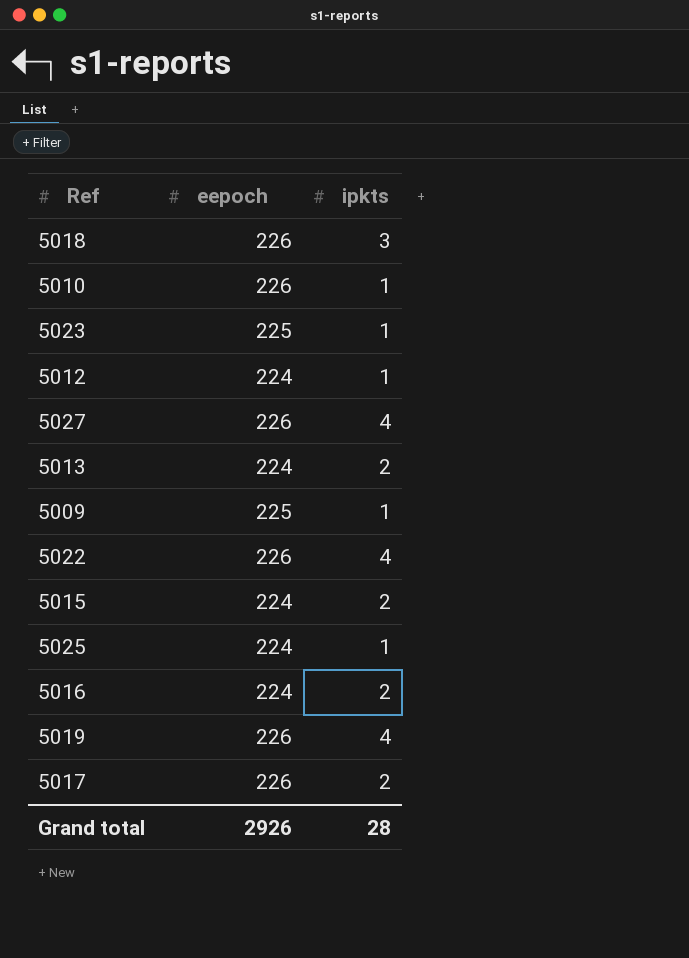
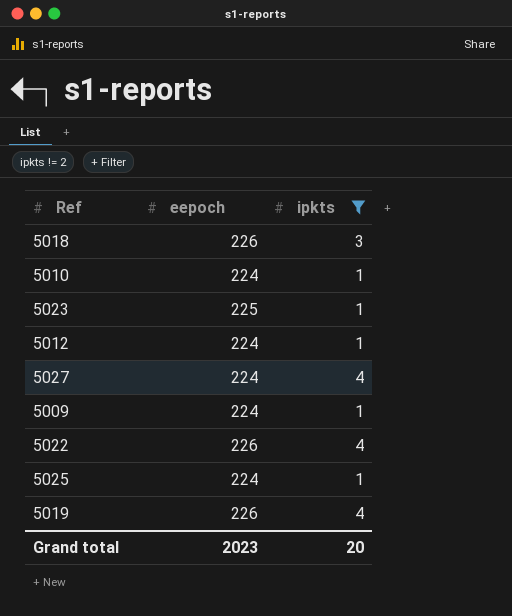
filter: none -> ipkts != 2
5010 | eepoch: 226 -> 224
5027 | eepoch: 226 -> 224
5009 | eepoch: 225 -> 224
Grand total | eepoch: 2926 -> 2023
Grand total | ipkts: 28 -> 20

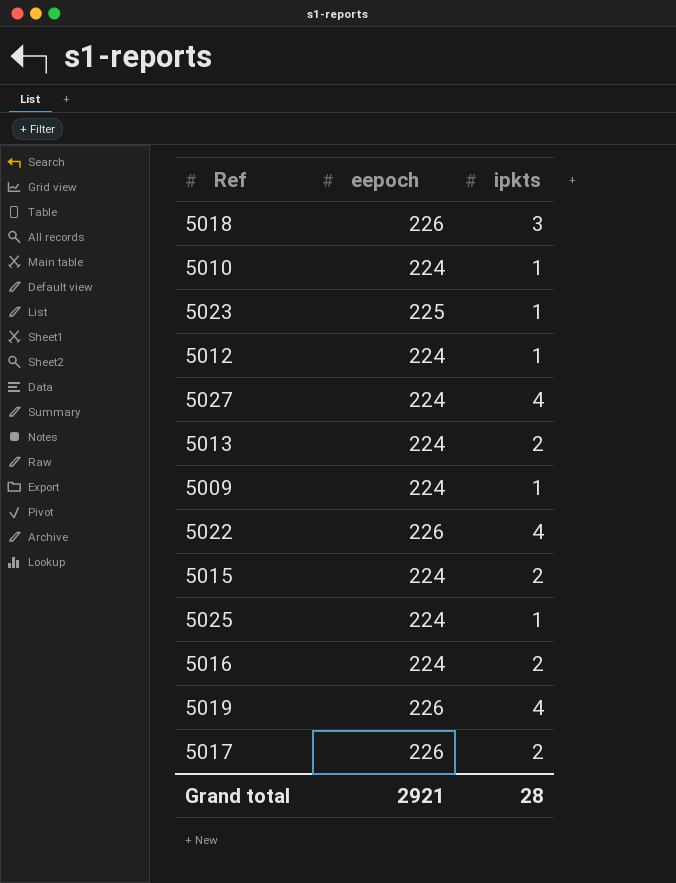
filter: ipkts != 2 -> none
Grand total | eepoch: 2023 -> 2921
Grand total | ipkts: 20 -> 28

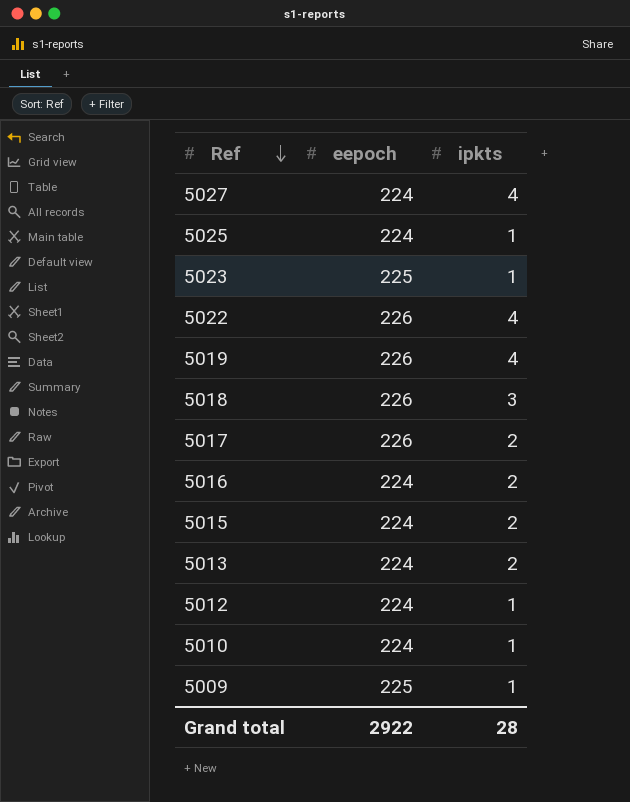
row order: none -> Ref descending
5009 | eepoch: 224 -> 225
Grand total | eepoch: 2921 -> 2922

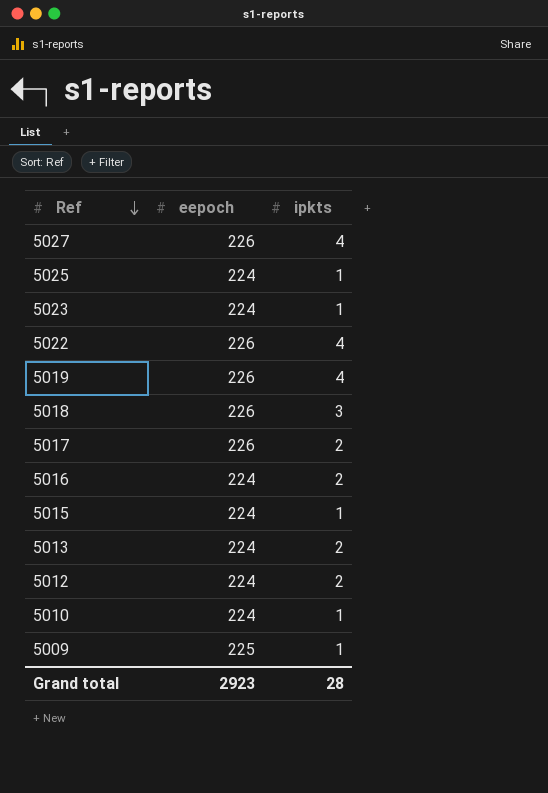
5027 | eepoch: 224 -> 226
5023 | eepoch: 225 -> 224
5015 | ipkts: 2 -> 1
5012 | ipkts: 1 -> 2
Grand total | eepoch: 2922 -> 2923

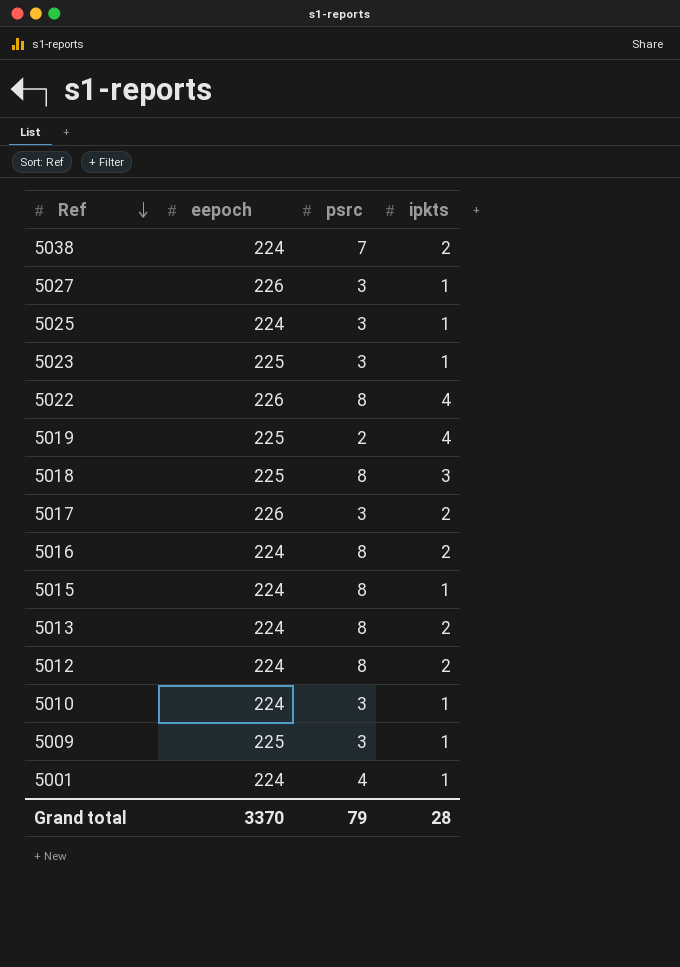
column psrc | position: none -> 3
row 5038: none -> 224 | 7 | 2
5027 | ipkts: 4 -> 1
5023 | eepoch: 224 -> 225
5019 | eepoch: 226 -> 225
5018 | eepoch: 226 -> 225
row 5001: none -> 224 | 4 | 1
Grand total | eepoch: 2923 -> 3370

